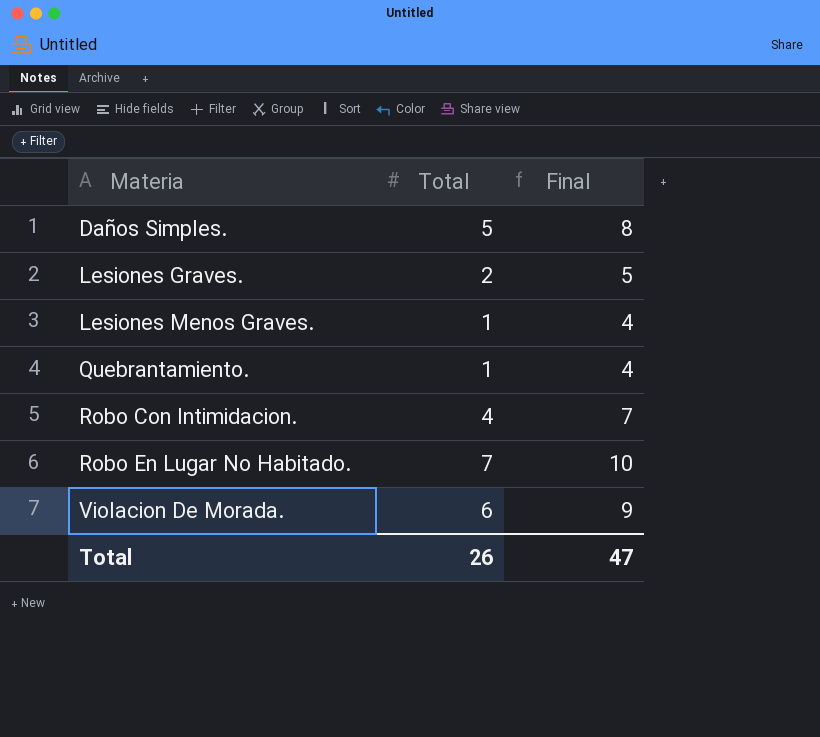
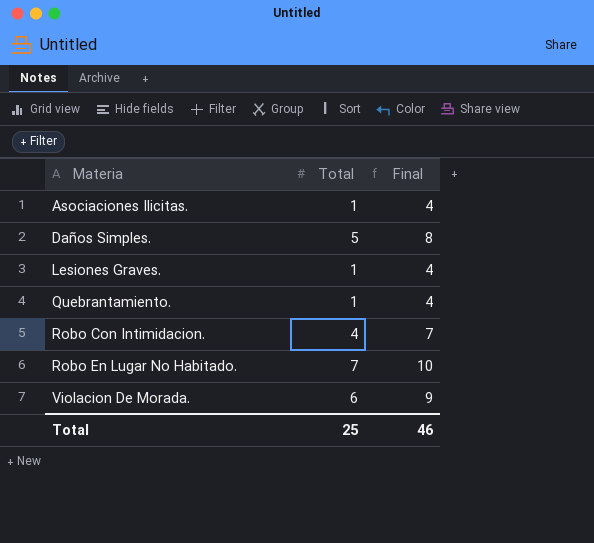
row Lesiones Menos Graves.: 1 | 4 -> none
row Asociaciones Ilicitas.: none -> 1 | 4
Lesiones Graves. | Total: 2 -> 1
Lesiones Graves. | Final: 5 -> 4
Total | Total: 26 -> 25
Total | Final: 47 -> 46

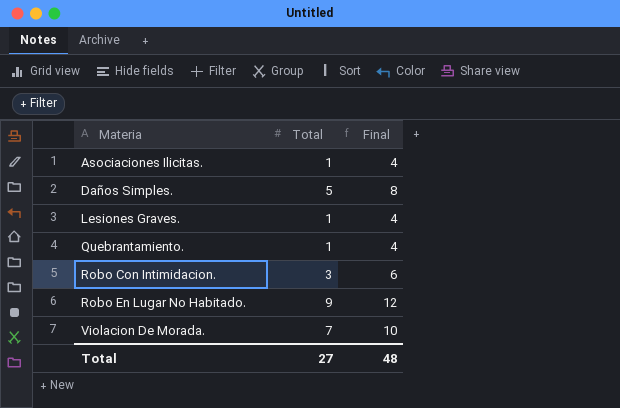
Robo Con Intimidacion. | Total: 4 -> 3
Robo Con Intimidacion. | Final: 7 -> 6
Robo En Lugar No Habitado. | Total: 7 -> 9
Robo En Lugar No Habitado. | Final: 10 -> 12
Violacion De Morada. | Total: 6 -> 7
Violacion De Morada. | Final: 9 -> 10
Total | Total: 25 -> 27
Total | Final: 46 -> 48

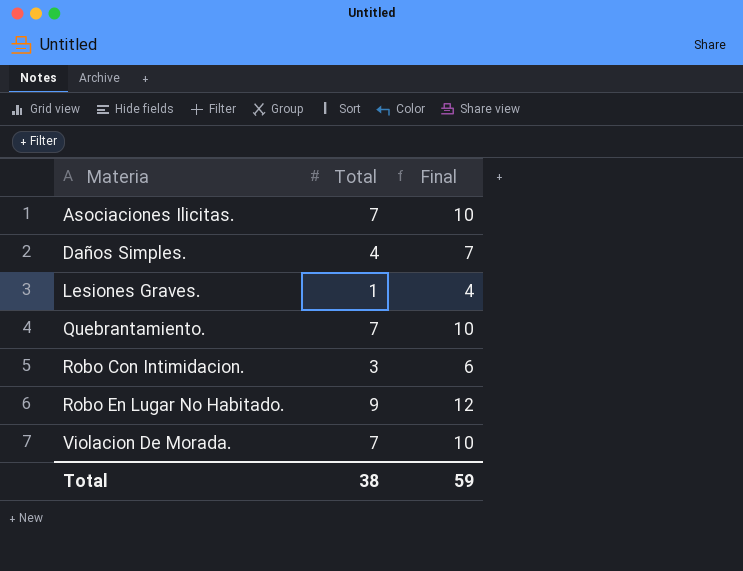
Asociaciones Ilicitas. | Total: 1 -> 7
Asociaciones Ilicitas. | Final: 4 -> 10
Daños Simples. | Total: 5 -> 4
Daños Simples. | Final: 8 -> 7
Quebrantamiento. | Total: 1 -> 7
Quebrantamiento. | Final: 4 -> 10
Total | Total: 27 -> 38
Total | Final: 48 -> 59

